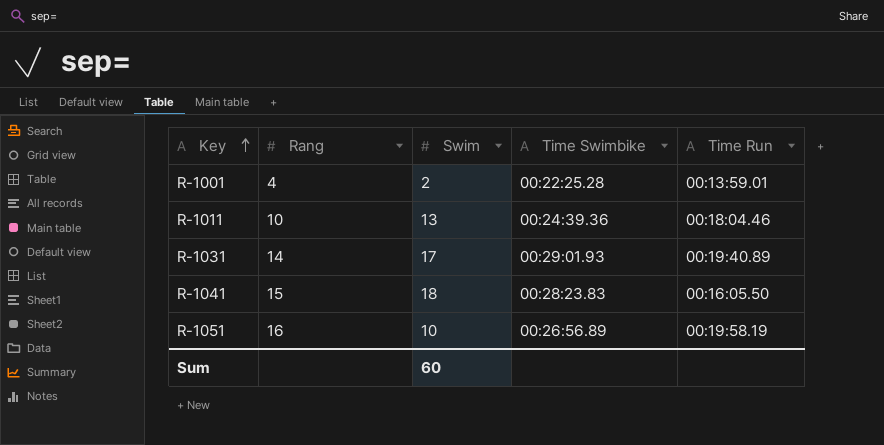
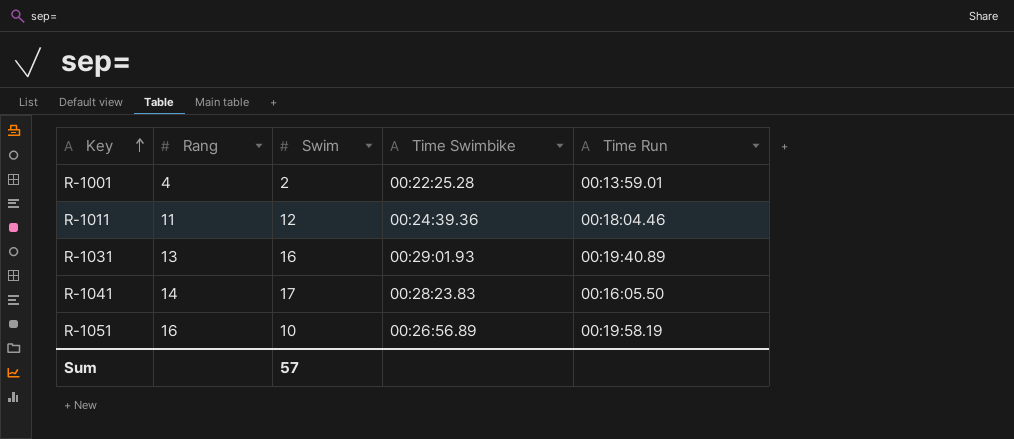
R-1011 | Rang: 10 -> 11
R-1011 | Swim: 13 -> 12
R-1031 | Rang: 14 -> 13
R-1031 | Swim: 17 -> 16
R-1041 | Rang: 15 -> 14
R-1041 | Swim: 18 -> 17
Sum | Swim: 60 -> 57

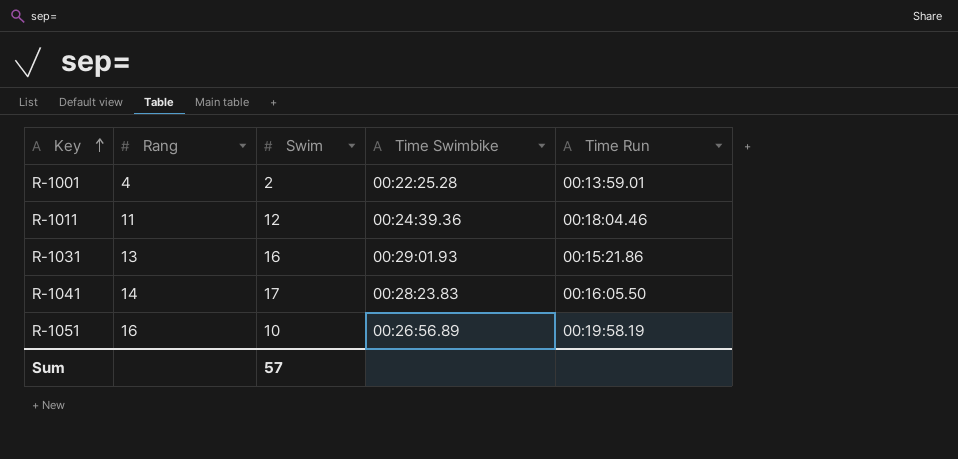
R-1031 | Time Run: 00:19:40.89 -> 00:15:21.86

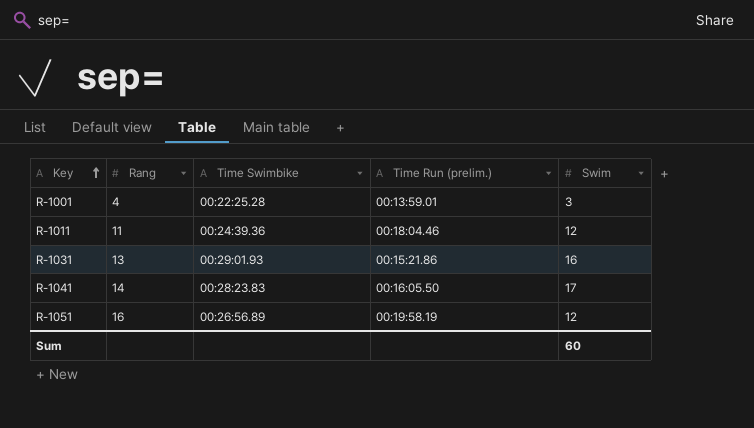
column name: Time Run -> Time Run (prelim.)
column Swim | position: 3 -> 5
R-1001 | Swim: 2 -> 3
R-1051 | Swim: 10 -> 12
Sum | Swim: 57 -> 60

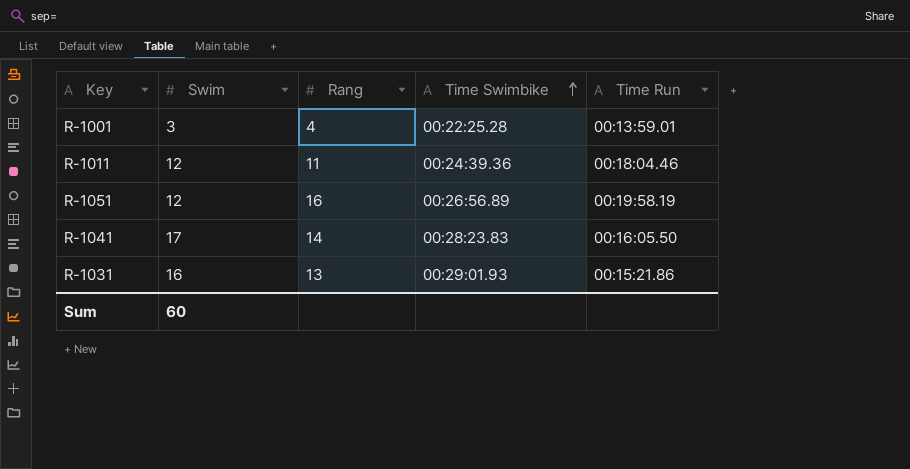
row order: Key ascending -> Time Swimbike ascending
column Swim | position: 5 -> 2
column name: Time Run (prelim.) -> Time Run

